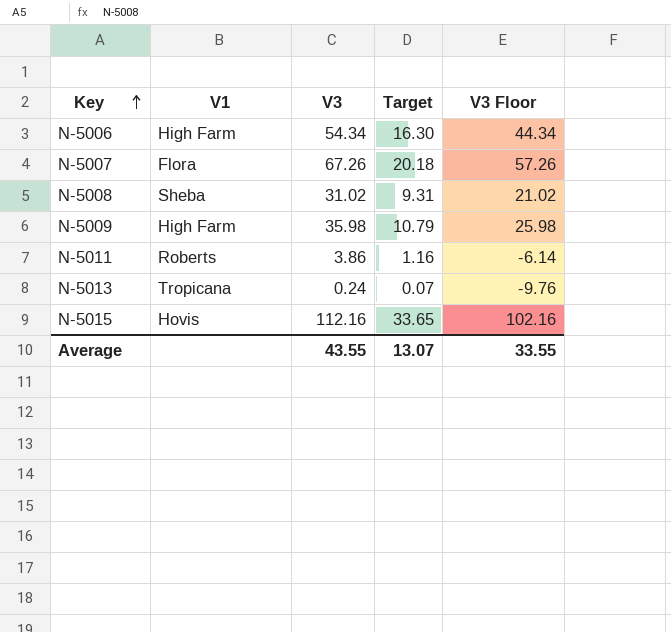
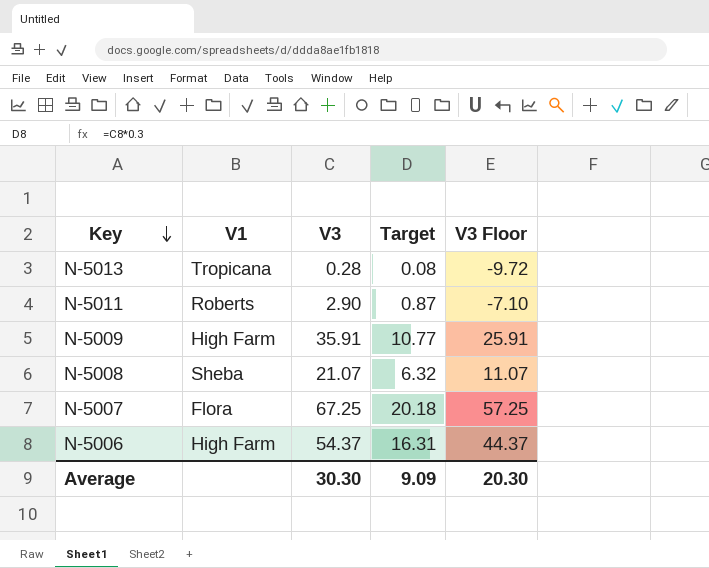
row order: Key ascending -> Key descending
row N-5015: Hovis | 112.16 | 33.65 | 102.16 -> none
N-5013 | V3: 0.24 -> 0.28
N-5013 | Target: 0.07 -> 0.08
N-5013 | V3 Floor: -9.76 -> -9.72
N-5011 | V3: 3.86 -> 2.90
N-5011 | Target: 1.16 -> 0.87
N-5011 | V3 Floor: -6.14 -> -7.10
N-5009 | V3: 35.98 -> 35.91
N-5009 | Target: 10.79 -> 10.77
N-5009 | V3 Floor: 25.98 -> 25.91
N-5008 | V3: 31.02 -> 21.07
N-5008 | Target: 9.31 -> 6.32
N-5008 | V3 Floor: 21.02 -> 11.07
N-5007 | V3: 67.26 -> 67.25
N-5007 | V3 Floor: 57.26 -> 57.25
N-5006 | V3: 54.34 -> 54.37
N-5006 | Target: 16.30 -> 16.31
N-5006 | V3 Floor: 44.34 -> 44.37
Average | V3: 43.55 -> 30.30
Average | Target: 13.07 -> 9.09
Average | V3 Floor: 33.55 -> 20.30

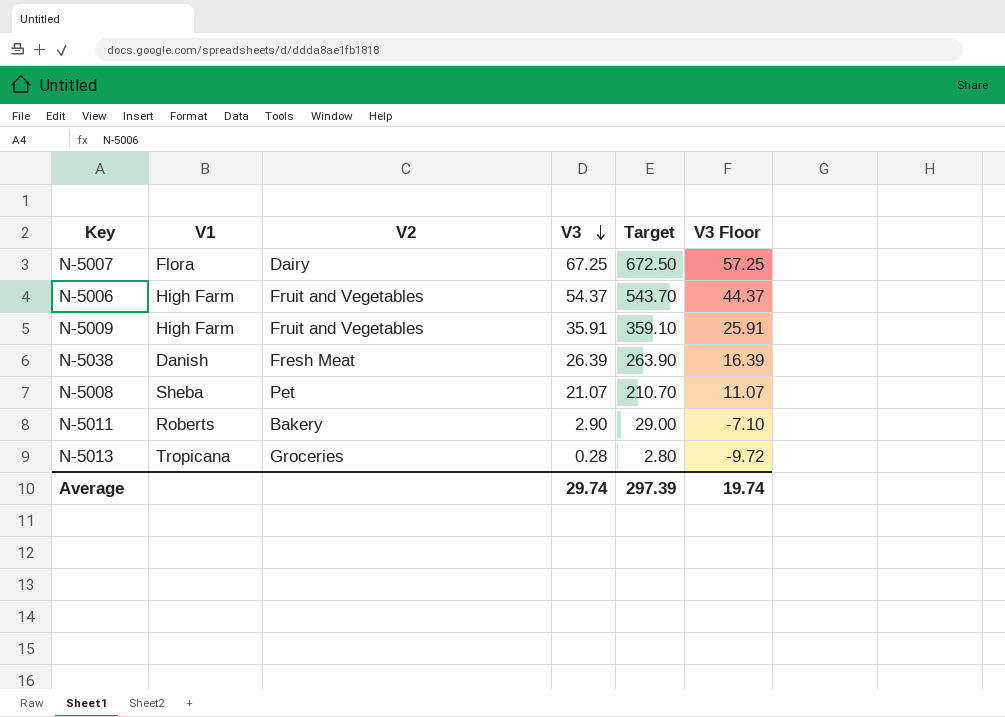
row order: Key descending -> V3 descending
column V2 | position: none -> 3
column Target | formula: [V3] * 0.3 -> [V3] * 10
row N-5038: none -> Danish | Fresh Meat | 26.39 | 263.90 | 16.39
Average | V3: 30.30 -> 29.74
Average | Target: 9.09 -> 297.39
Average | V3 Floor: 20.30 -> 19.74

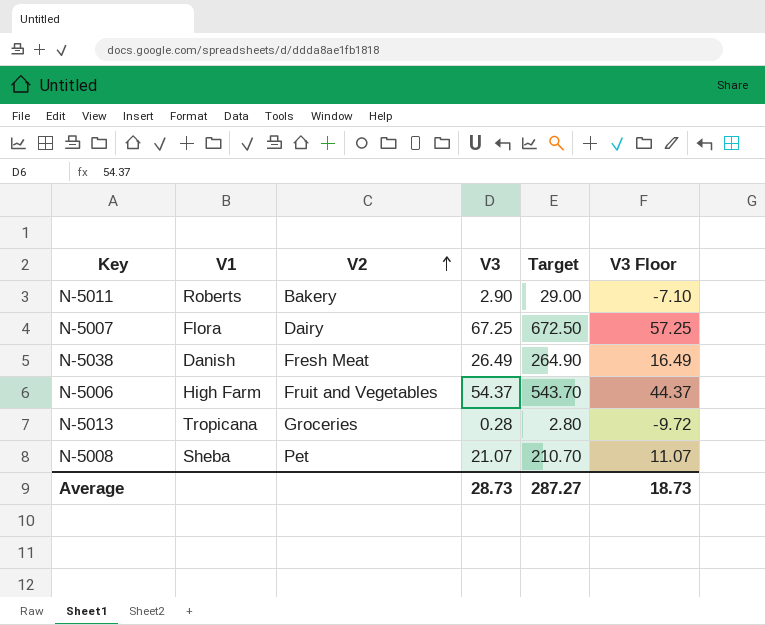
row order: V3 descending -> V2 ascending
row N-5009: High Farm | Fruit and Vegetables | 35.91 | 359.10 | 25.91 -> none
N-5038 | V3: 26.39 -> 26.49
N-5038 | Target: 263.90 -> 264.90
N-5038 | V3 Floor: 16.39 -> 16.49
Average | V3: 29.74 -> 28.73
Average | Target: 297.39 -> 287.27
Average | V3 Floor: 19.74 -> 18.73

